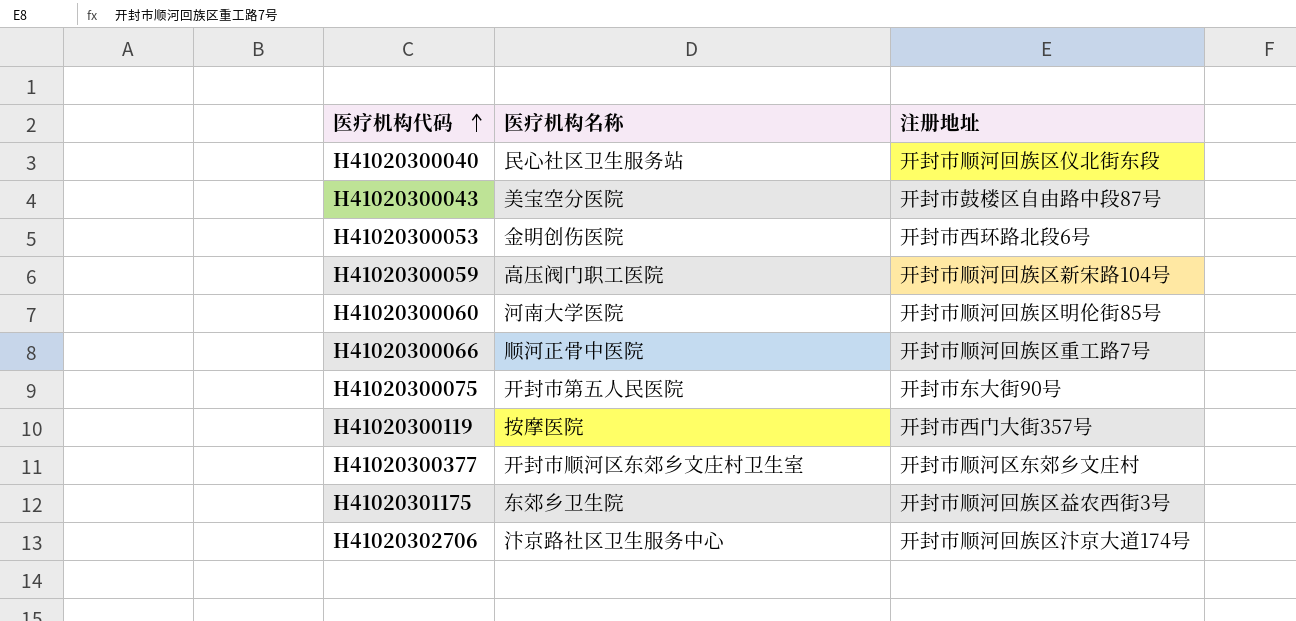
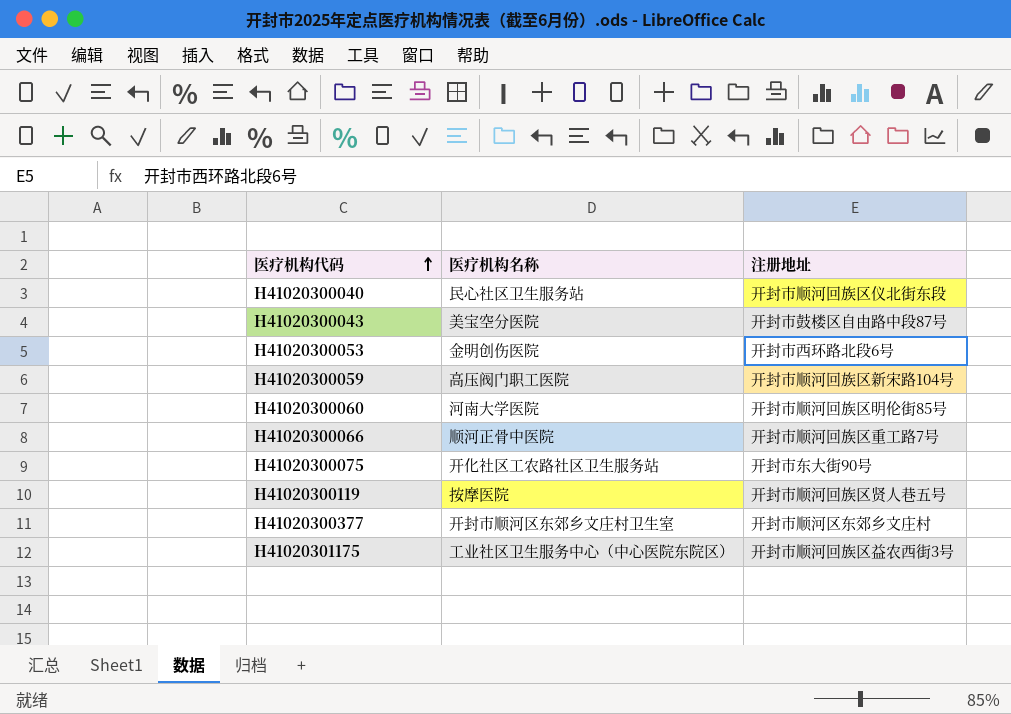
row H41020302706: 汴京路社区卫生服务中心 | 开封市顺河回族区汴京大道174号 -> none
H41020300075 | 医疗机构名称: 开封市第五人民医院 -> 开化社区工农路社区卫生服务站
H41020300119 | 注册地址: 开封市西门大街357号 -> 开封市顺河回族区贤人巷五号
H41020301175 | 医疗机构名称: 东郊乡卫生院 -> 工业社区卫生服务中心（中心医院东院区）

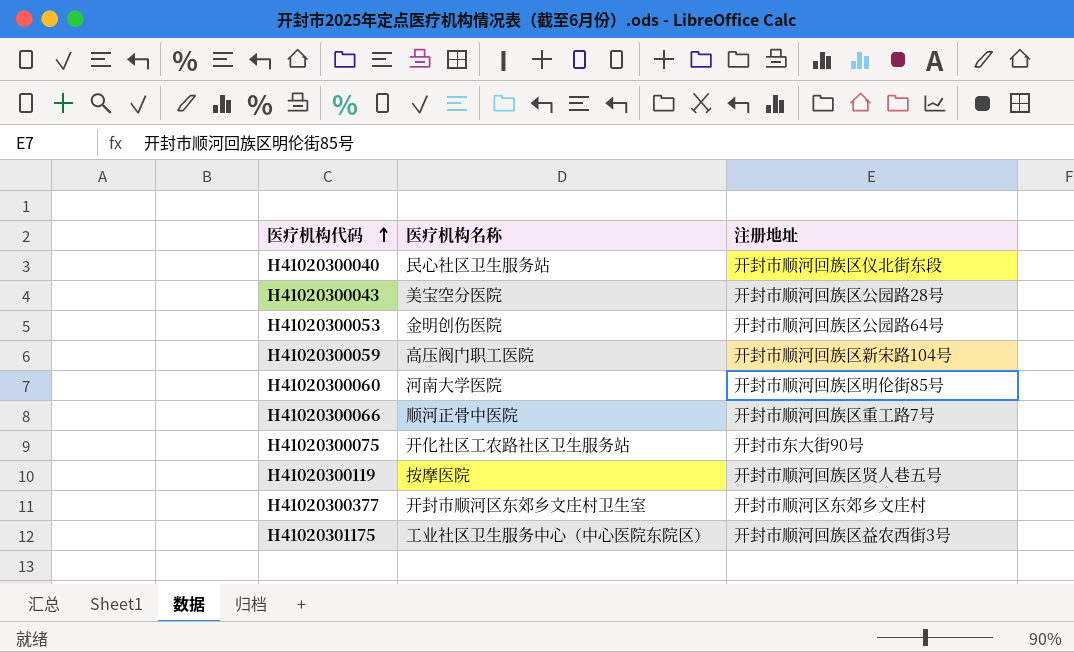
H41020300043 | 注册地址: 开封市鼓楼区自由路中段87号 -> 开封市顺河回族区公园路28号
H41020300053 | 注册地址: 开封市西环路北段6号 -> 开封市顺河回族区公园路64号

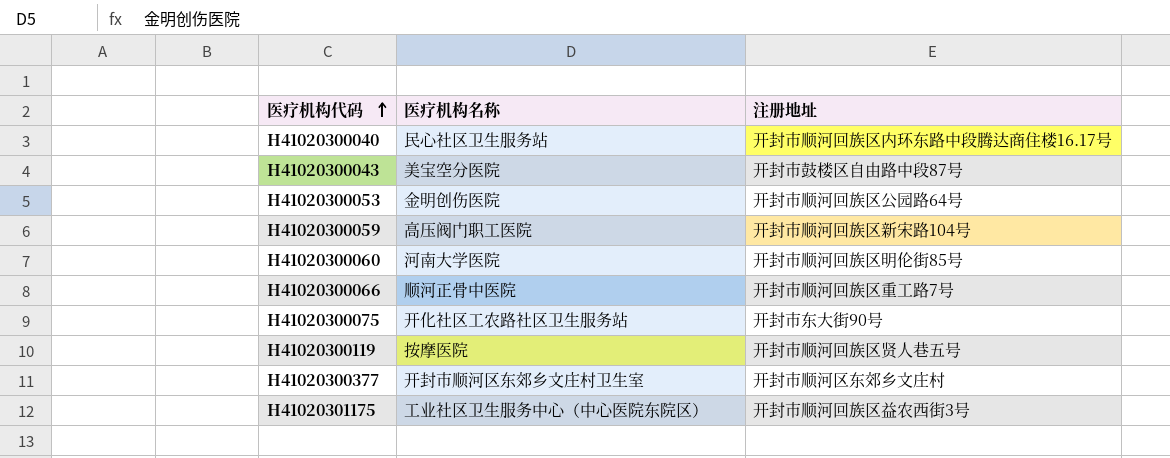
H41020300040 | 注册地址: 开封市顺河回族区仪北街东段 -> 开封市顺河回族区内环东路中段腾达商住楼16.17号
H41020300043 | 注册地址: 开封市顺河回族区公园路28号 -> 开封市鼓楼区自由路中段87号

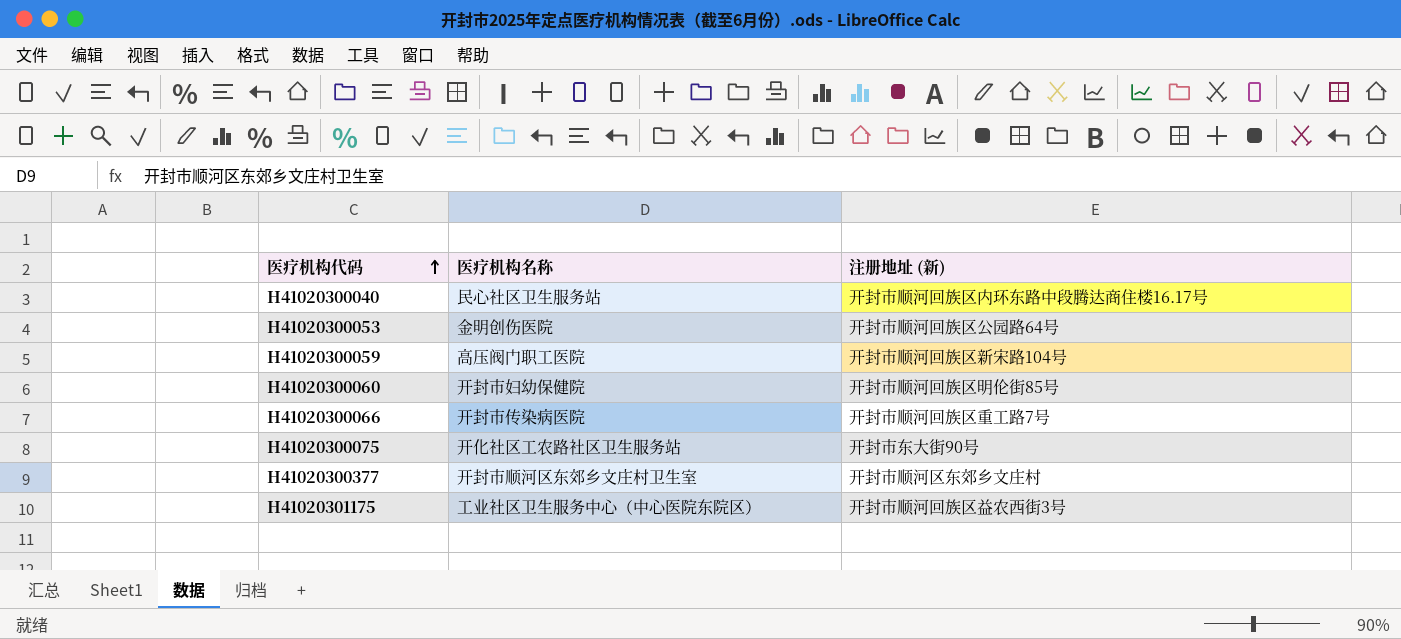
column name: 注册地址 -> 注册地址 (新)
row H41020300043: 美宝空分医院 | 开封市鼓楼区自由路中段87号 -> none
row H41020300119: 按摩医院 | 开封市顺河回族区贤人巷五号 -> none
H41020300060 | 医疗机构名称: 河南大学医院 -> 开封市妇幼保健院
H41020300066 | 医疗机构名称: 顺河正骨中医院 -> 开封市传染病医院

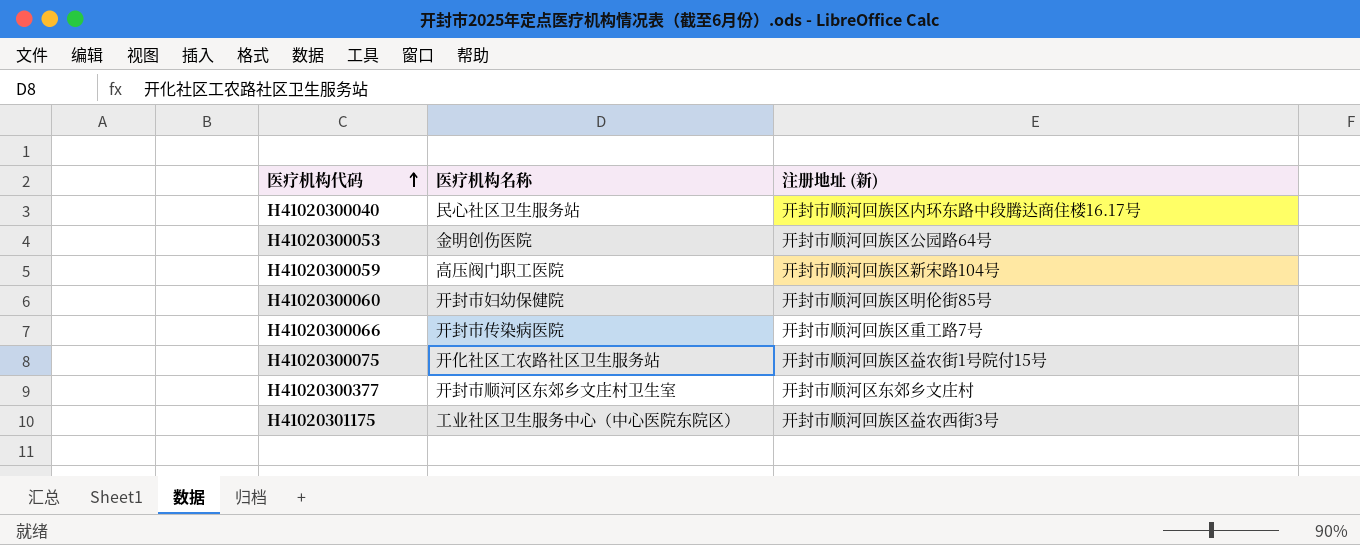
H41020300075 | 注册地址 (新): 开封市东大街90号 -> 开封市顺河回族区益农街1号院付15号

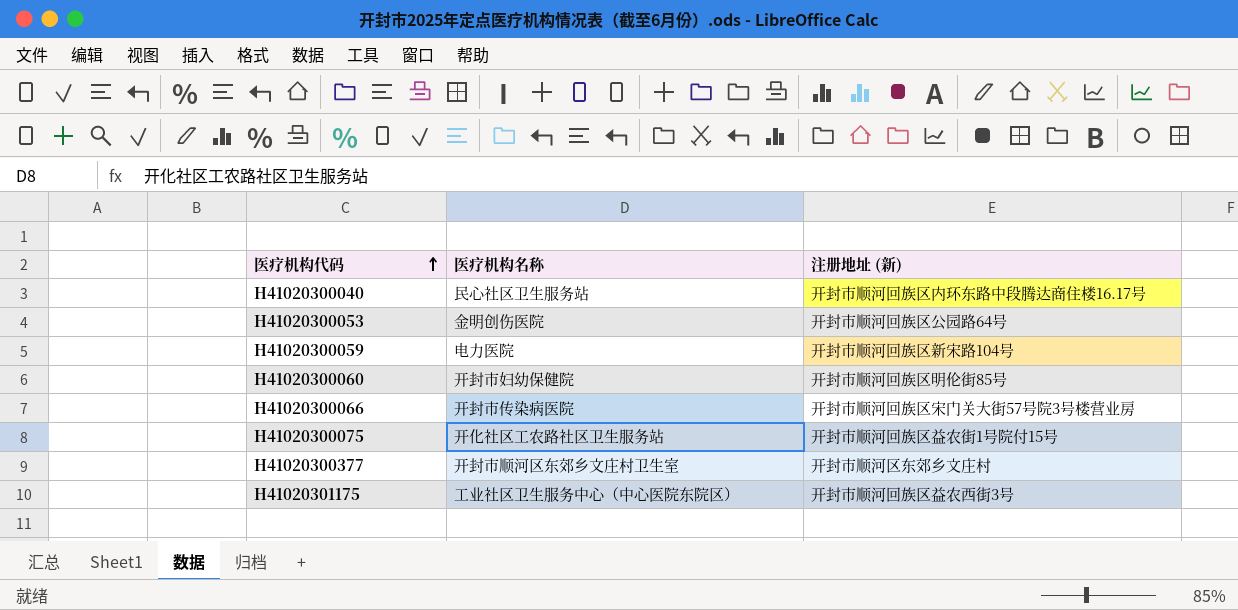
H41020300059 | 医疗机构名称: 高压阀门职工医院 -> 电力医院
H41020300066 | 注册地址 (新): 开封市顺河回族区重工路7号 -> 开封市顺河回族区宋门关大街57号院3号楼营业房

